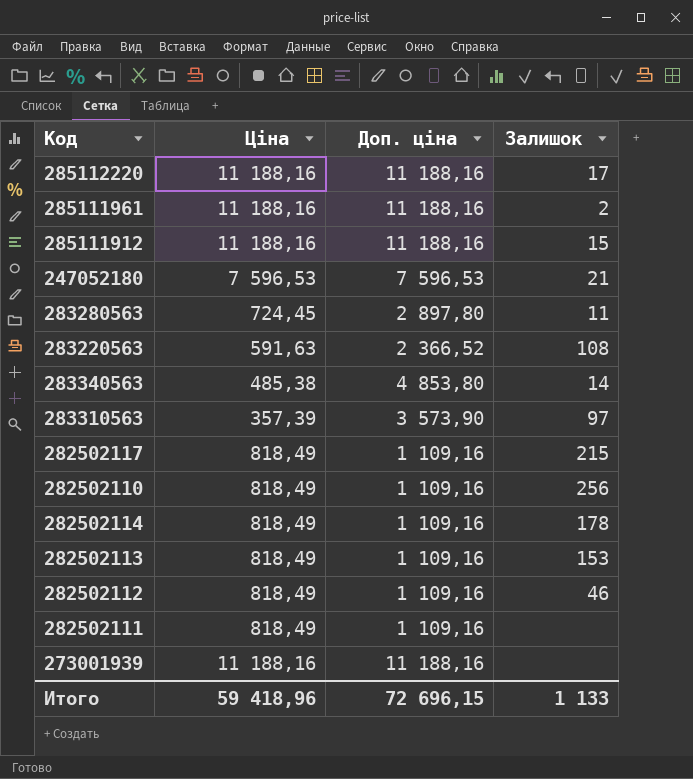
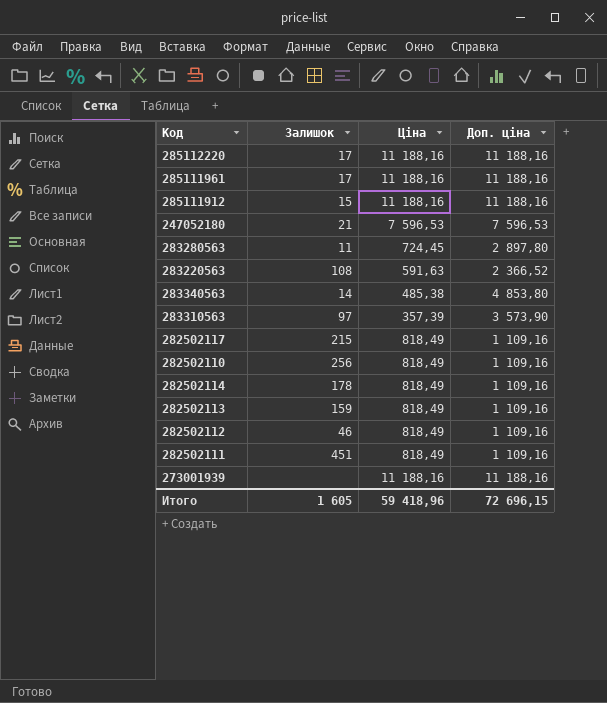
column Залишок | position: 4 -> 2
285111961 | Залишок: 2 -> 17
282502113 | Залишок: 153 -> 159
282502111 | Залишок: none -> 451
Итого | Залишок: 1 133 -> 1 605

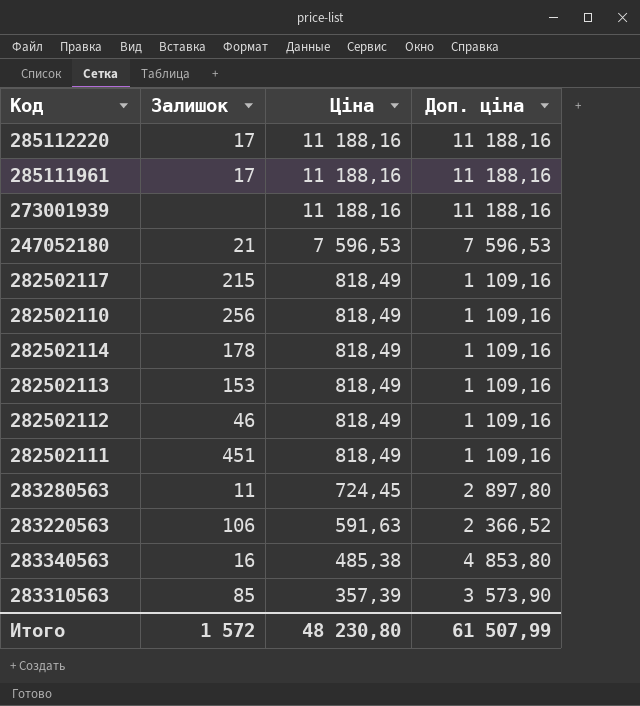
row order: none -> Ціна descending
row 285111912: 15 | 11 188,16 | 11 188,16 -> none
282502113 | Залишок: 159 -> 153
283220563 | Залишок: 108 -> 106
283340563 | Залишок: 14 -> 16
283310563 | Залишок: 97 -> 85
Итого | Залишок: 1 605 -> 1 572
Итого | Ціна: 59 418,96 -> 48 230,80
Итого | Доп. ціна: 72 696,15 -> 61 507,99

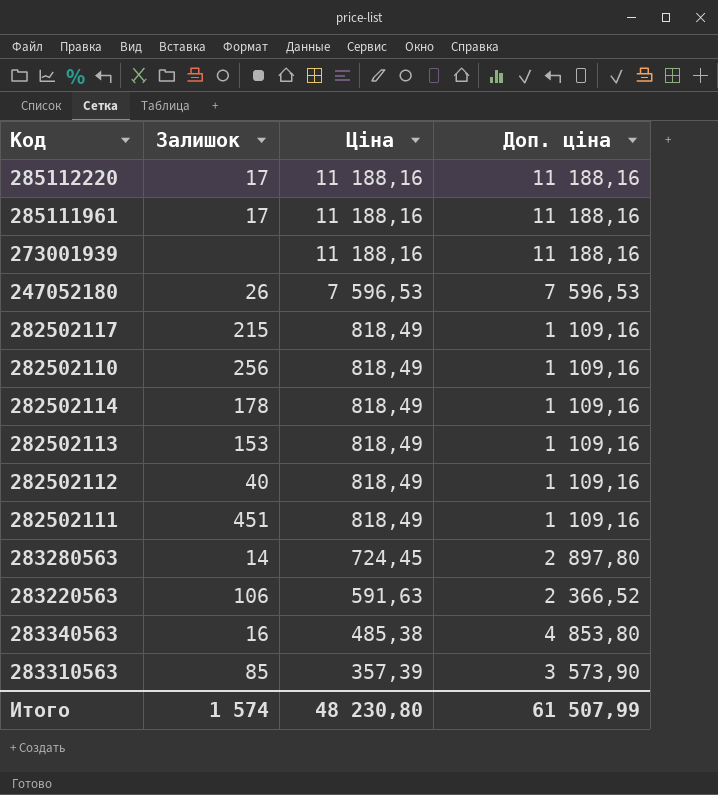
247052180 | Залишок: 21 -> 26
282502112 | Залишок: 46 -> 40
283280563 | Залишок: 11 -> 14
Итого | Залишок: 1 572 -> 1 574

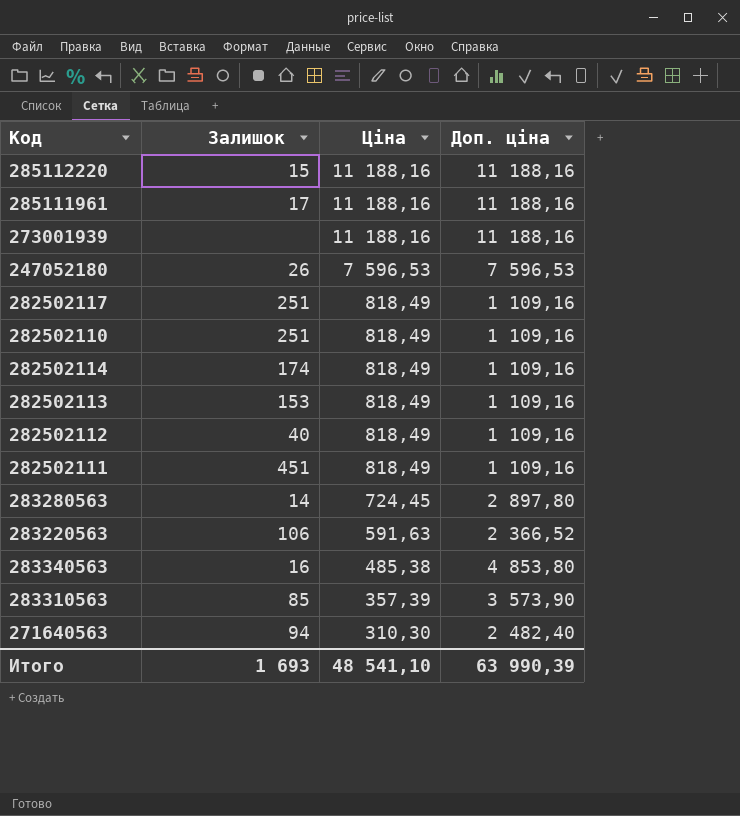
285112220 | Залишок: 17 -> 15
282502117 | Залишок: 215 -> 251
282502110 | Залишок: 256 -> 251
282502114 | Залишок: 178 -> 174
row 271640563: none -> 94 | 310,30 | 2 482,40
Итого | Залишок: 1 574 -> 1 693
Итого | Ціна: 48 230,80 -> 48 541,10
Итого | Доп. ціна: 61 507,99 -> 63 990,39

